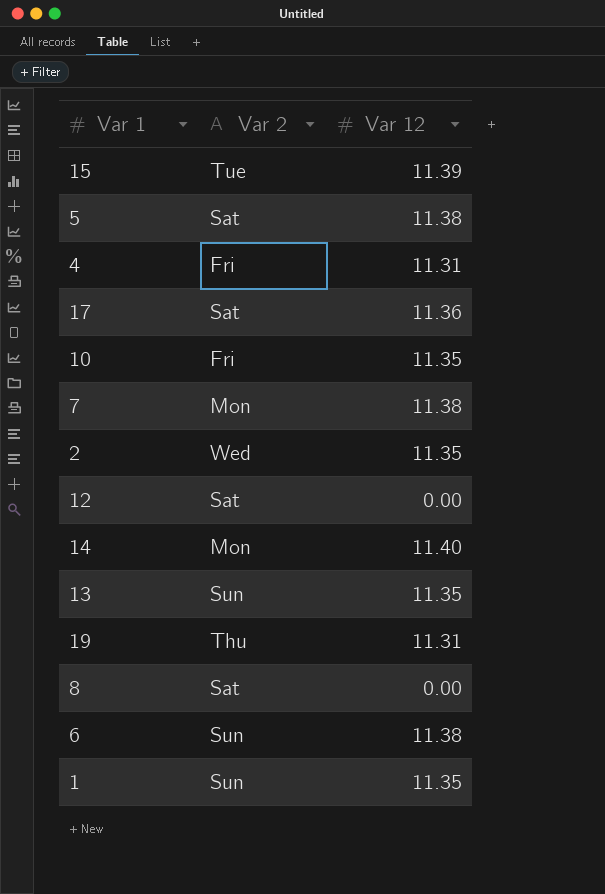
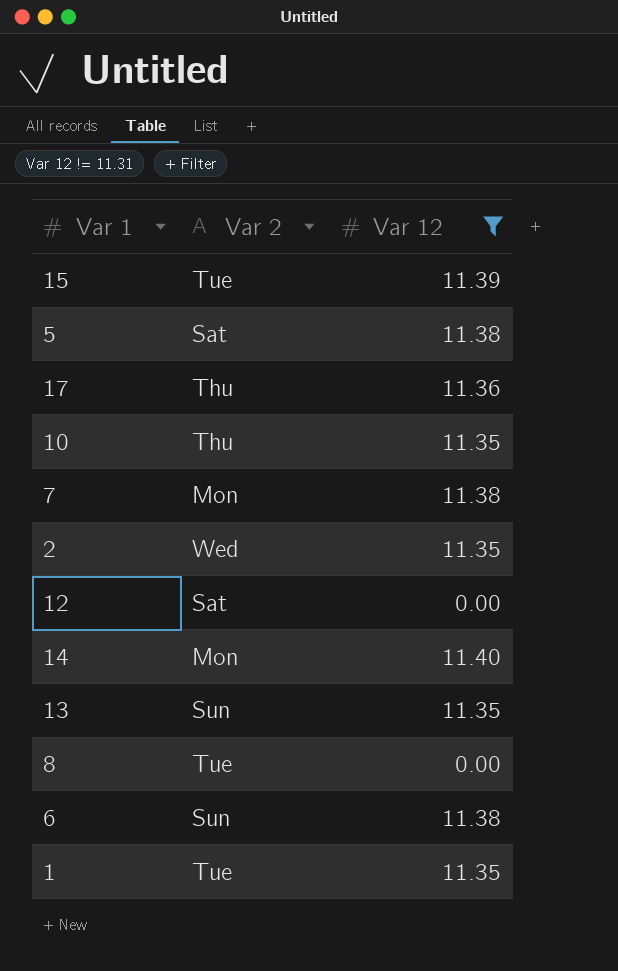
filter: none -> Var 12 != 11.31
17 | Var 2: Sat -> Thu
10 | Var 2: Fri -> Thu
8 | Var 2: Sat -> Tue
1 | Var 2: Sun -> Tue

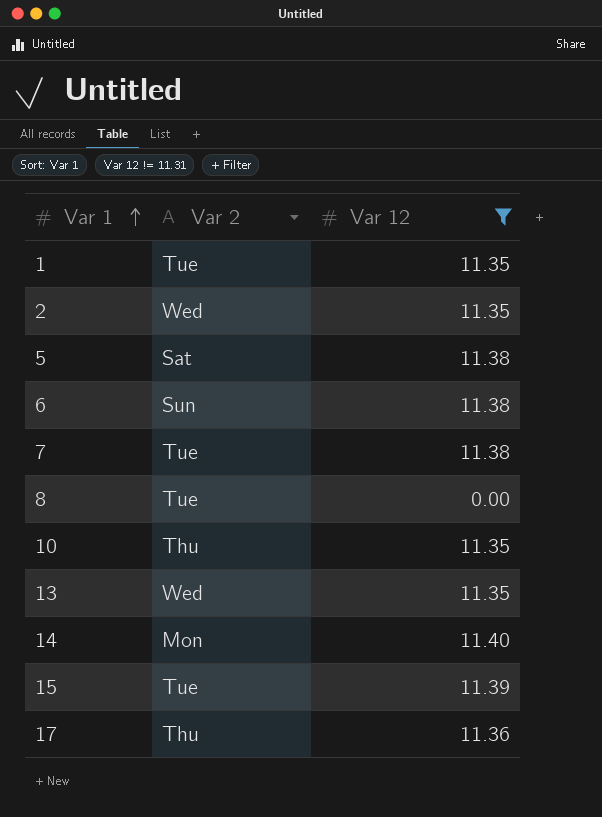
row order: none -> Var 1 ascending
row 12: Sat | 0.00 -> none
7 | Var 2: Mon -> Tue
13 | Var 2: Sun -> Wed

